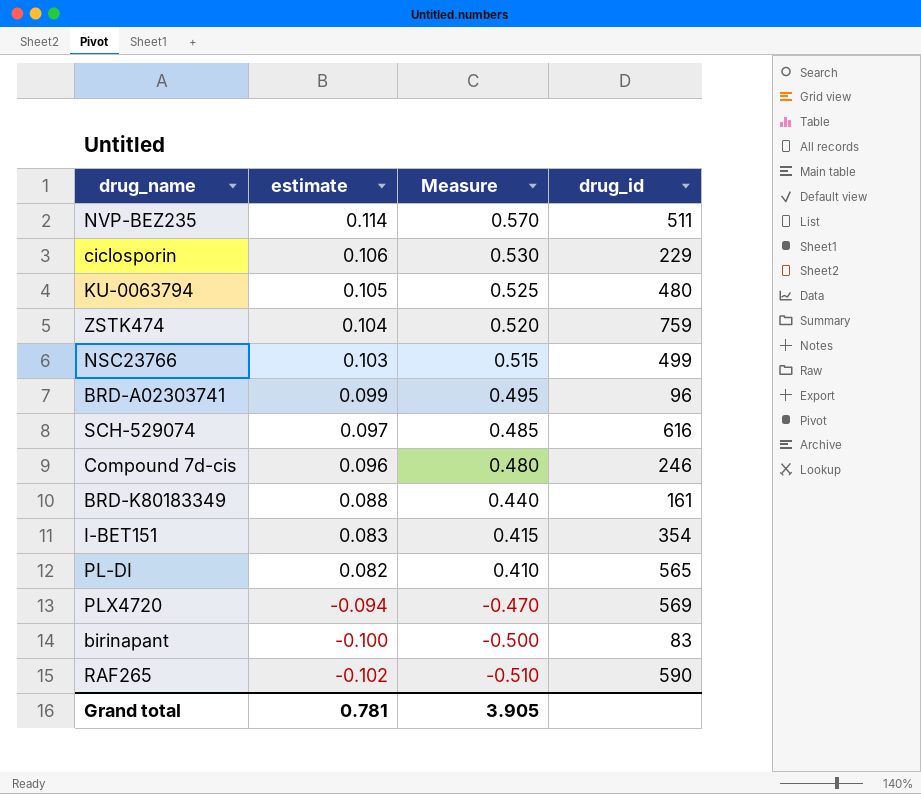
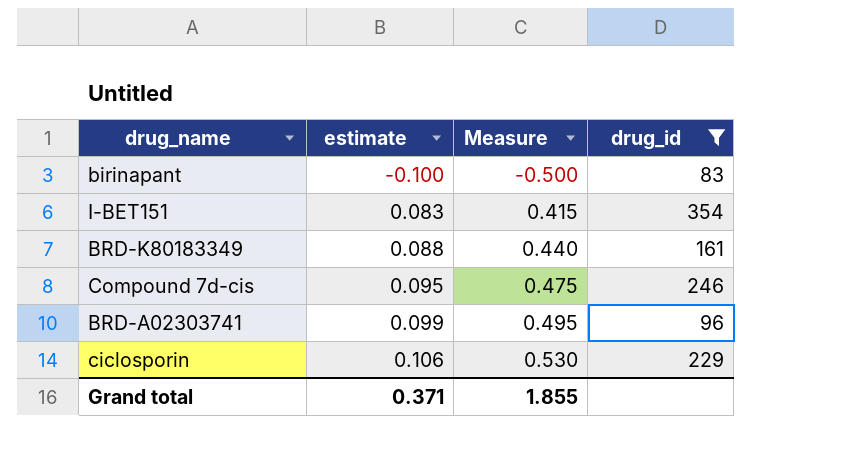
filter: none -> drug_id <= 354
row order: estimate descending -> estimate ascending
Compound 7d-cis | estimate: 0.096 -> 0.095
Compound 7d-cis | Measure: 0.480 -> 0.475
Grand total | estimate: 0.781 -> 0.371
Grand total | Measure: 3.905 -> 1.855

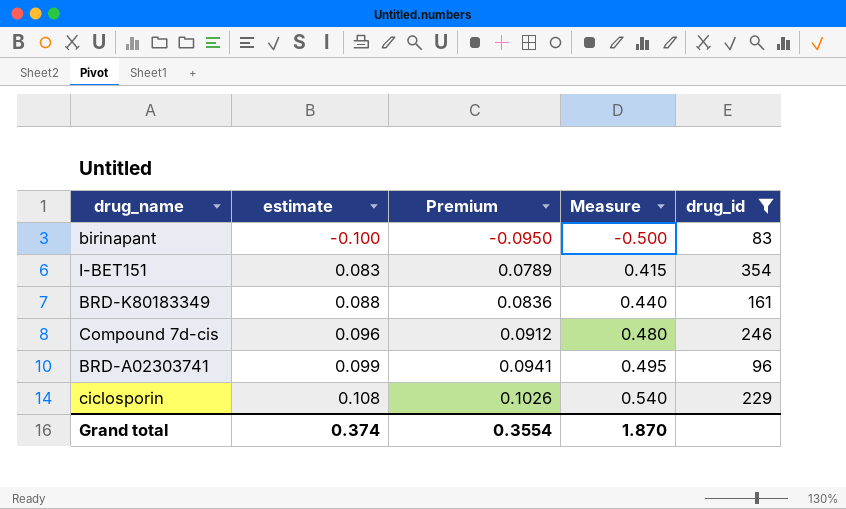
column Premium | formula: none -> [estimate] * 0.95
Compound 7d-cis | estimate: 0.095 -> 0.096
Compound 7d-cis | Measure: 0.475 -> 0.480
ciclosporin | estimate: 0.106 -> 0.108
ciclosporin | Measure: 0.530 -> 0.540
Grand total | estimate: 0.371 -> 0.374
Grand total | Measure: 1.855 -> 1.870

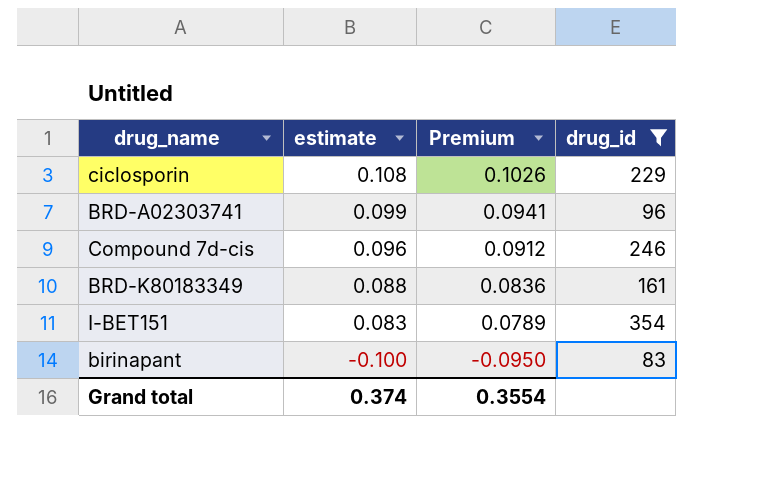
row order: estimate ascending -> estimate descending
column Measure | formula: [estimate] * 5 -> none

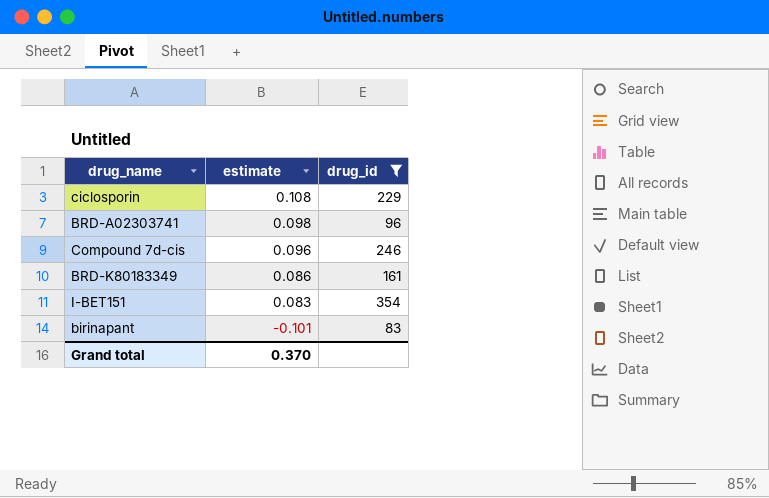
column Premium | formula: [estimate] * 0.95 -> none
BRD-A02303741 | estimate: 0.099 -> 0.098
BRD-K80183349 | estimate: 0.088 -> 0.086
birinapant | estimate: -0.100 -> -0.101
Grand total | estimate: 0.374 -> 0.370

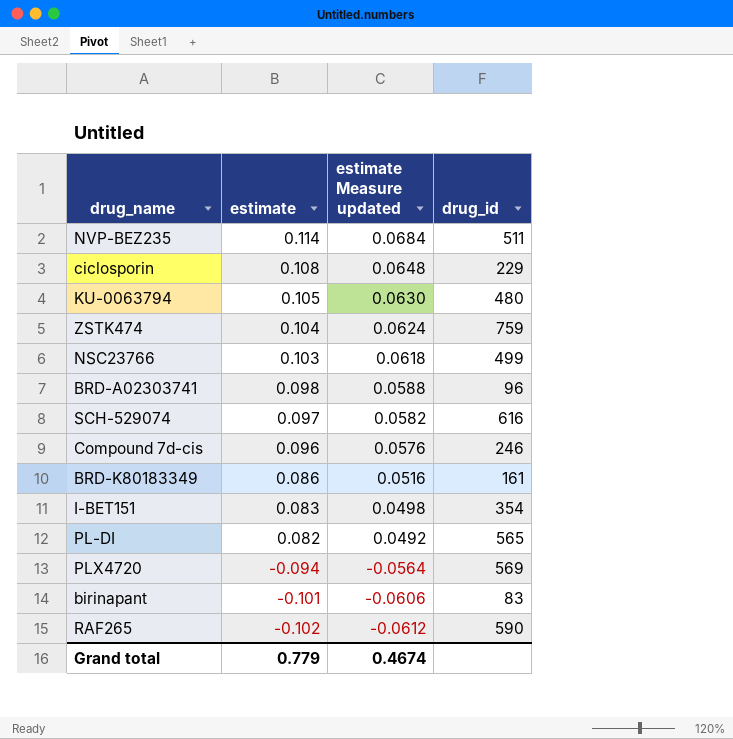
filter: drug_id <= 354 -> none
column estimate Measure updated | formula: none -> [estimate] * 0.6
Grand total | estimate: 0.370 -> 0.779

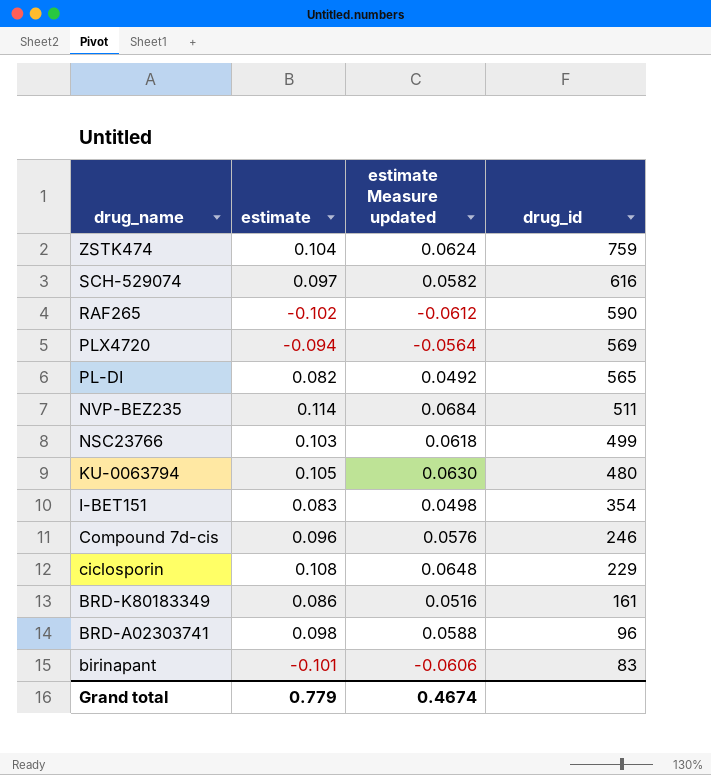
row order: estimate descending -> drug_name descending

